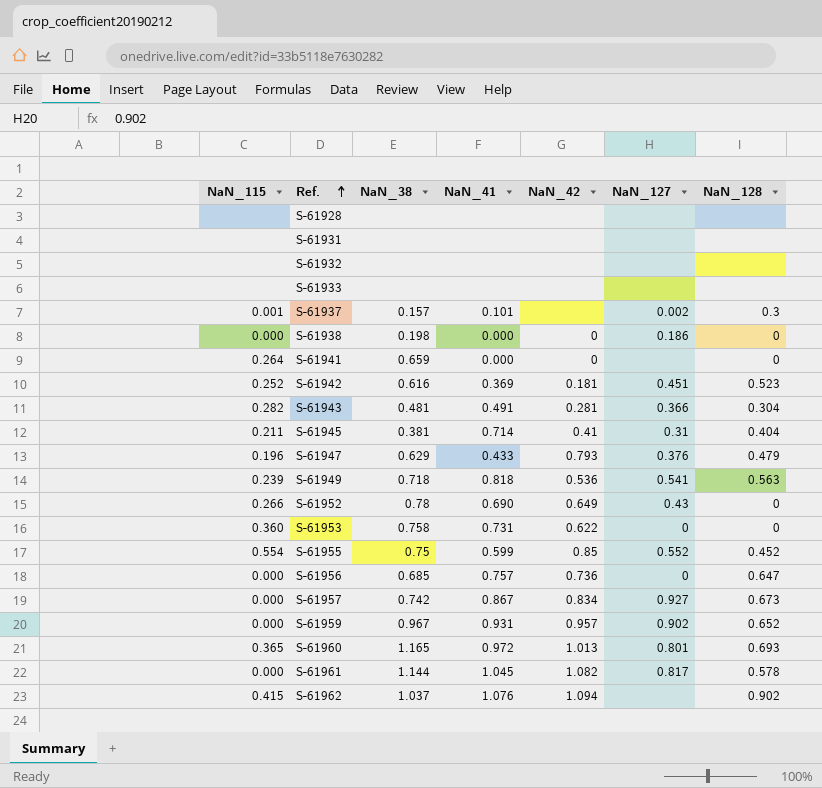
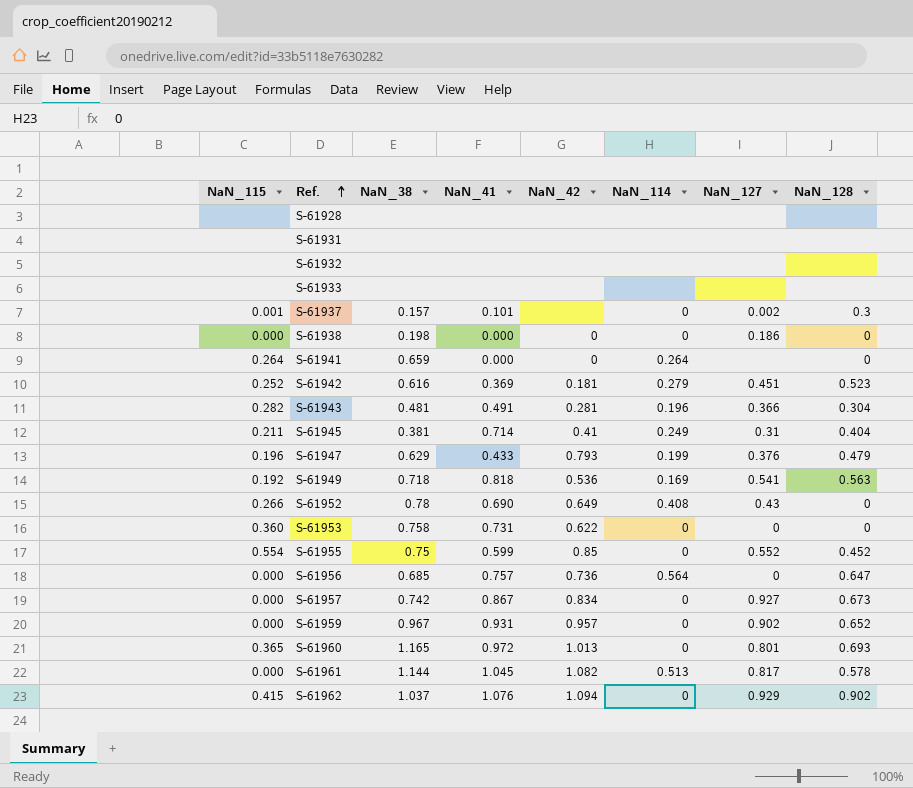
column NaN_114 | position: none -> 6
S-61949 | NaN_115: 0.239 -> 0.192
S-61962 | NaN_127: none -> 0.929

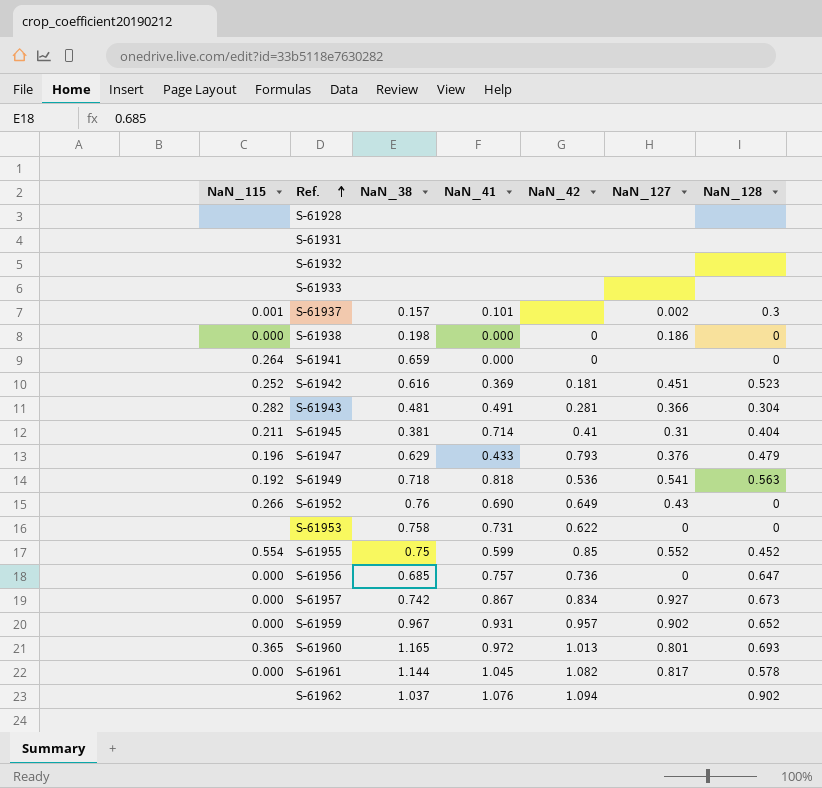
column NaN_114 | position: 6 -> none
S-61952 | NaN_38: 0.78 -> 0.76
S-61953 | NaN_115: 0.360 -> none
S-61962 | NaN_115: 0.415 -> none
S-61962 | NaN_127: 0.929 -> none

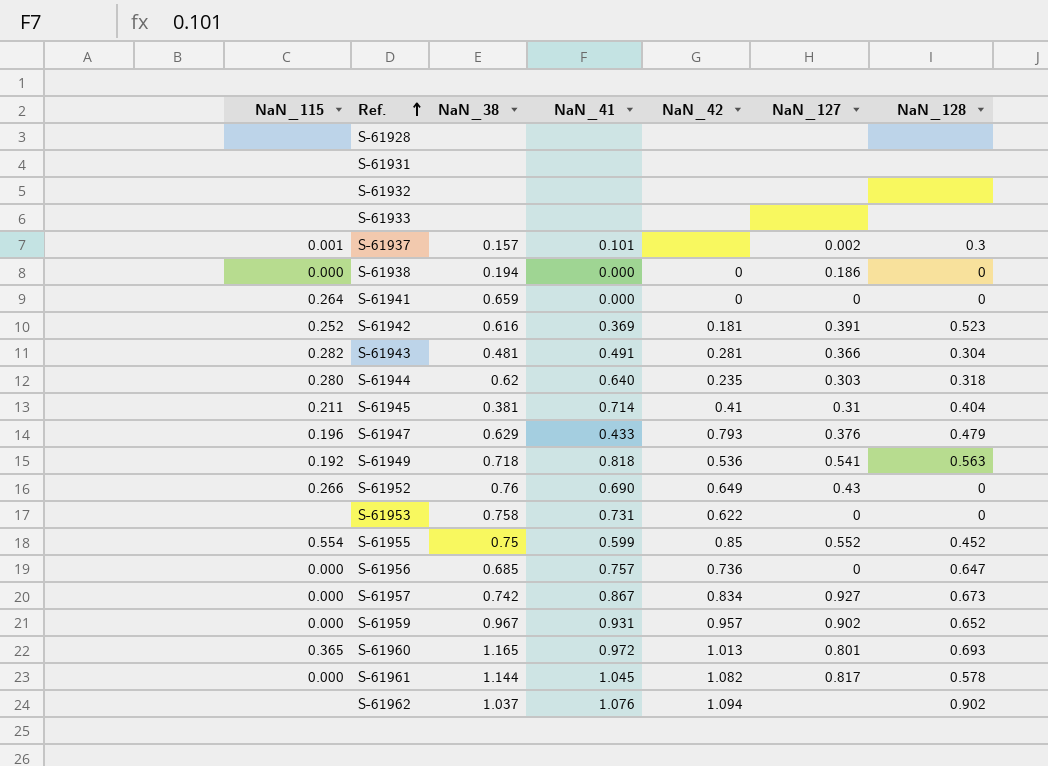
S-61938 | NaN_38: 0.198 -> 0.194
S-61941 | NaN_127: none -> 0
S-61942 | NaN_127: 0.451 -> 0.391
row S-61944: none -> 0.280 | 0.62 | 0.640 | 0.235 | 0.303 | 0.318

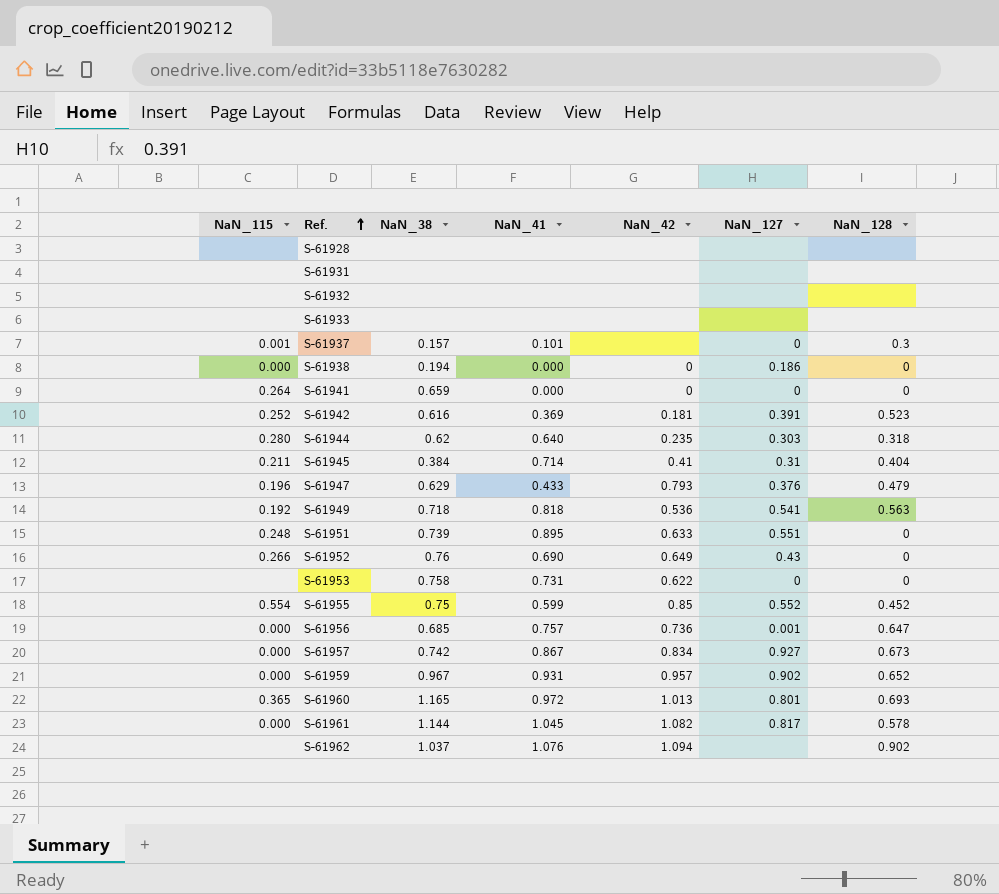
row S-61943: 0.282 | 0.481 | 0.491 | 0.281 | 0.366 | 0.304 -> none
S-61937 | NaN_127: 0.002 -> 0
S-61945 | NaN_38: 0.381 -> 0.384
row S-61951: none -> 0.248 | 0.739 | 0.895 | 0.633 | 0.551 | 0
S-61956 | NaN_127: 0 -> 0.001

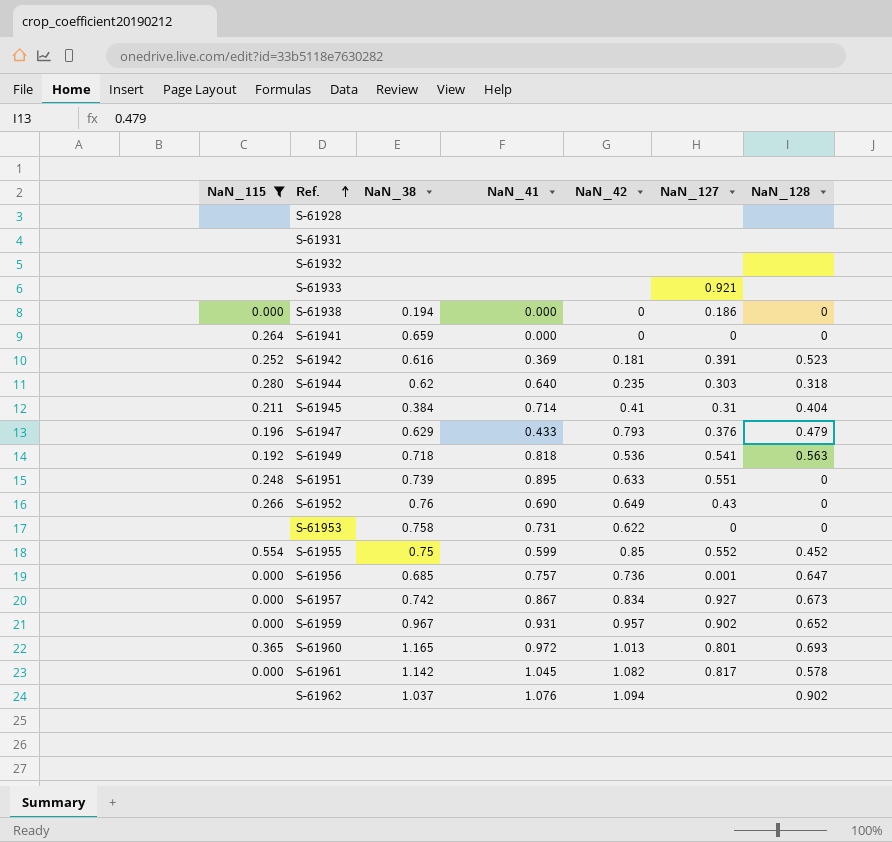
filter: none -> NaN_115 != 0.001
S-61933 | NaN_127: none -> 0.921
S-61961 | NaN_38: 1.144 -> 1.142

